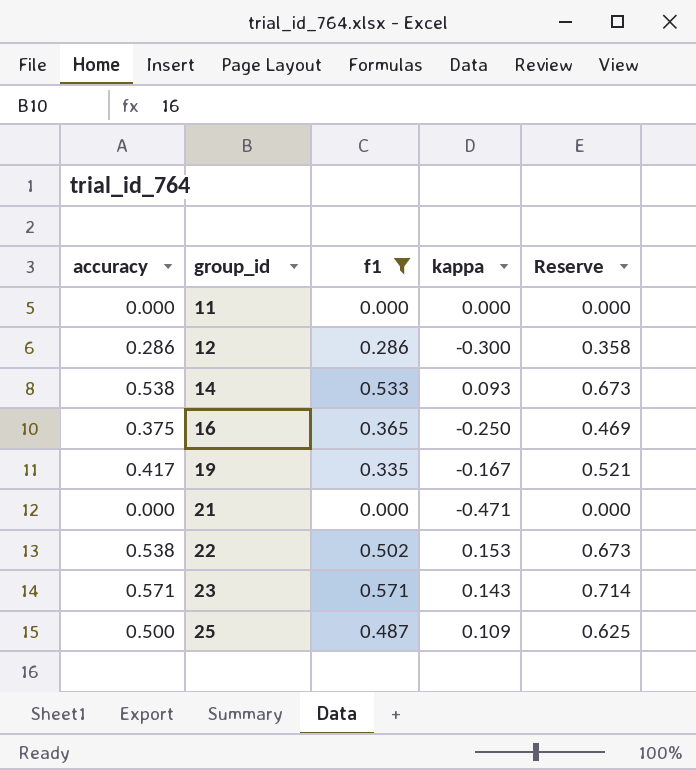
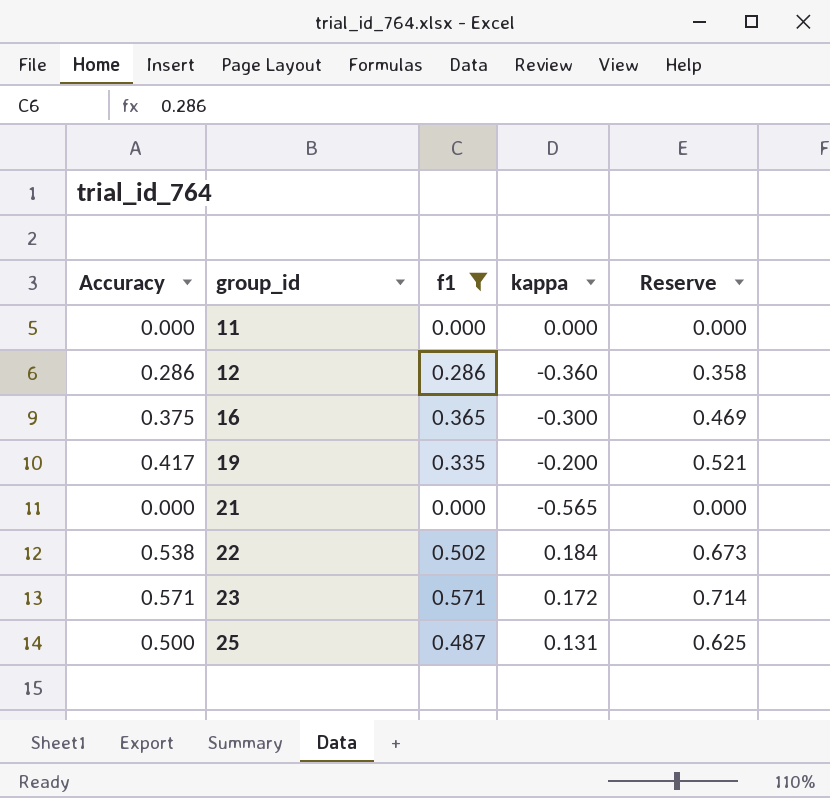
column name: accuracy -> Accuracy
row 14: 0.538 | 0.533 | 0.093 | 0.673 -> none
12 | kappa: -0.300 -> -0.360
16 | kappa: -0.250 -> -0.300
19 | kappa: -0.167 -> -0.200
21 | kappa: -0.471 -> -0.565
22 | kappa: 0.153 -> 0.184
23 | kappa: 0.143 -> 0.172
25 | kappa: 0.109 -> 0.131

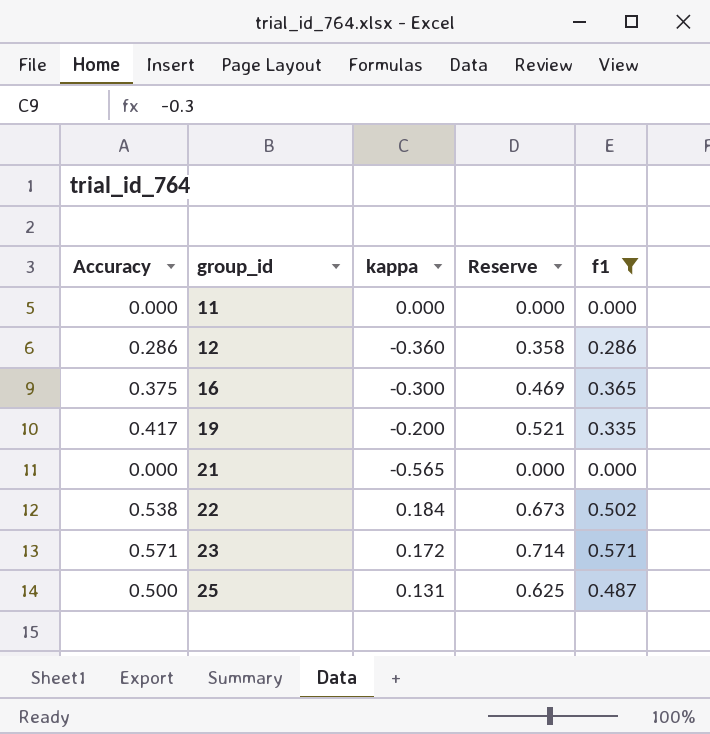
column f1 | position: 3 -> 5

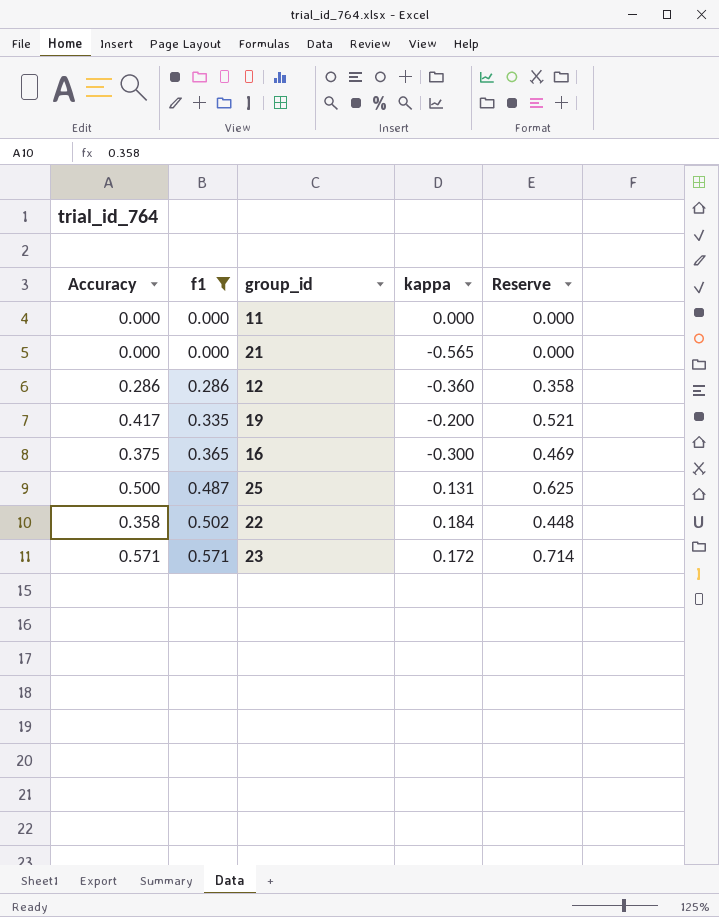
row order: group_id ascending -> f1 ascending
column f1 | position: 5 -> 2
22 | Accuracy: 0.538 -> 0.358
22 | Reserve: 0.673 -> 0.448

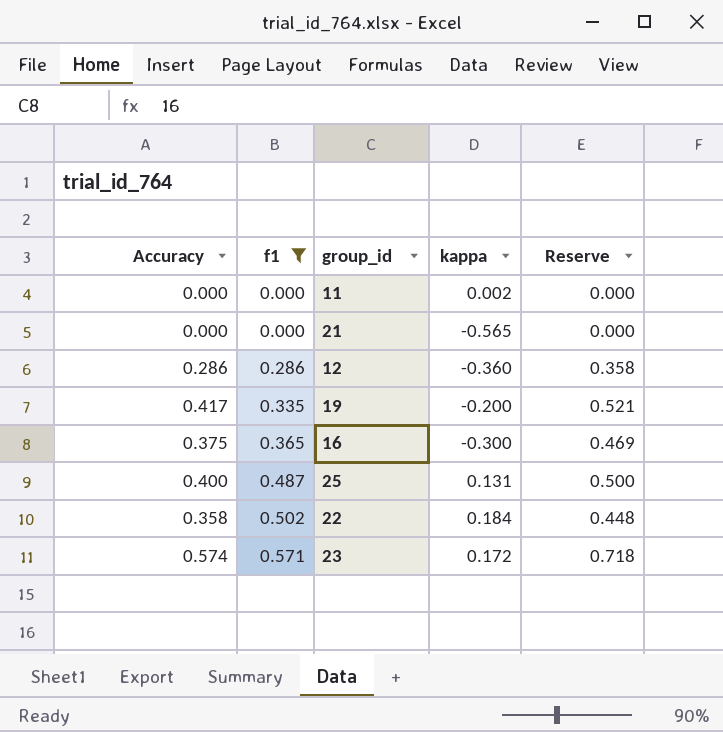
11 | kappa: 0.000 -> 0.002
25 | Accuracy: 0.500 -> 0.400
25 | Reserve: 0.625 -> 0.500
23 | Accuracy: 0.571 -> 0.574
23 | Reserve: 0.714 -> 0.718

